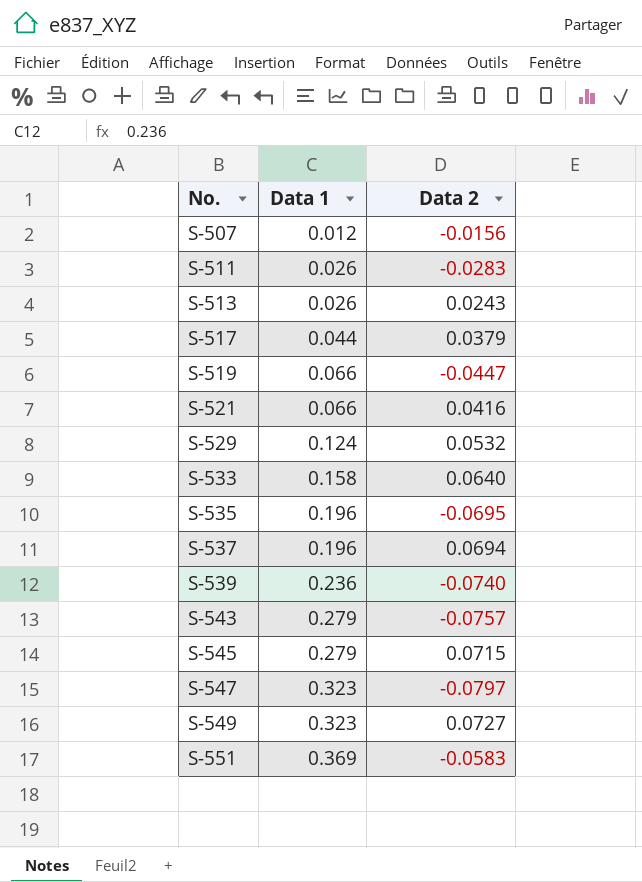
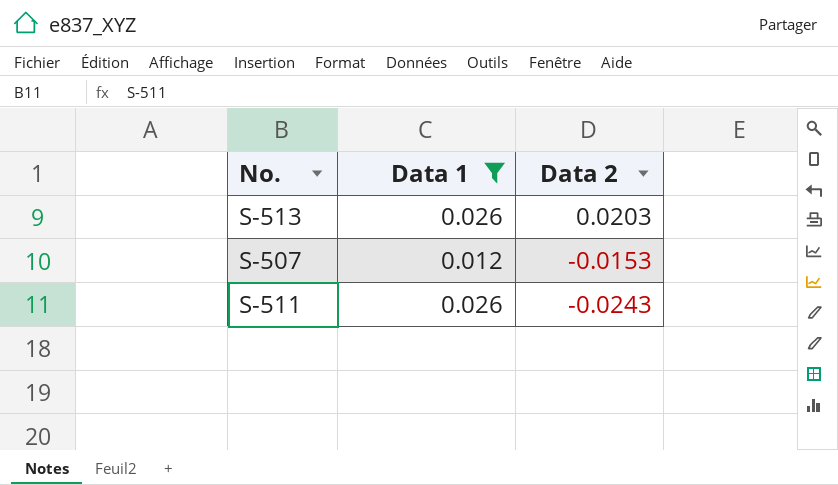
filter: none -> Data 1 <= 0.026
row order: No. ascending -> Data 2 descending
S-513 | Data 2: 0.0243 -> 0.0203
S-507 | Data 2: -0.0156 -> -0.0153
S-511 | Data 2: -0.0283 -> -0.0243

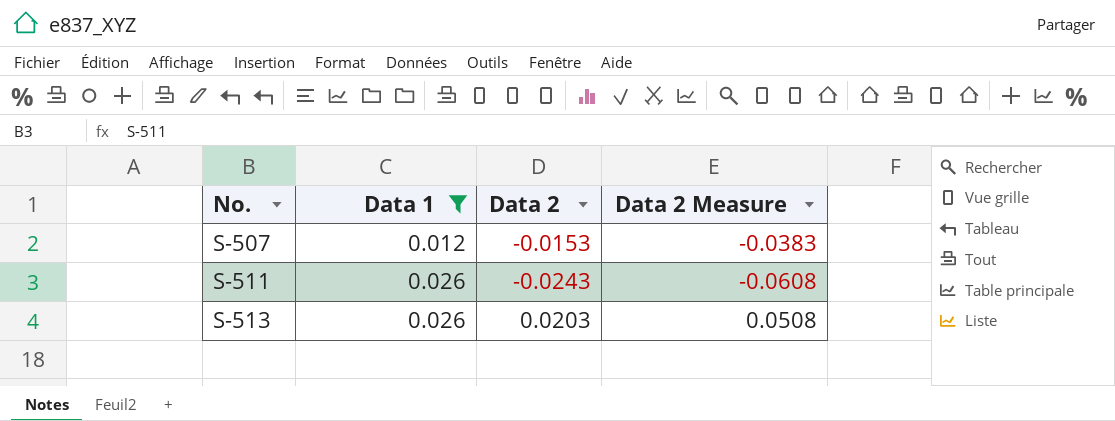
row order: Data 2 descending -> No. ascending
column Data 2 Measure | formula: none -> [Data 2] * 2.5

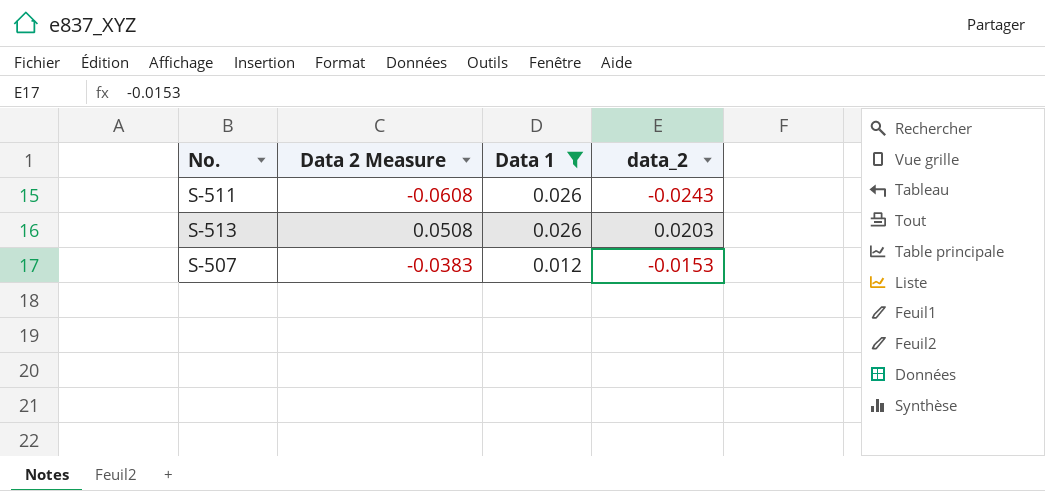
row order: No. ascending -> Data 1 descending
column Data 2 Measure | position: 4 -> 2
column name: Data 2 -> data_2

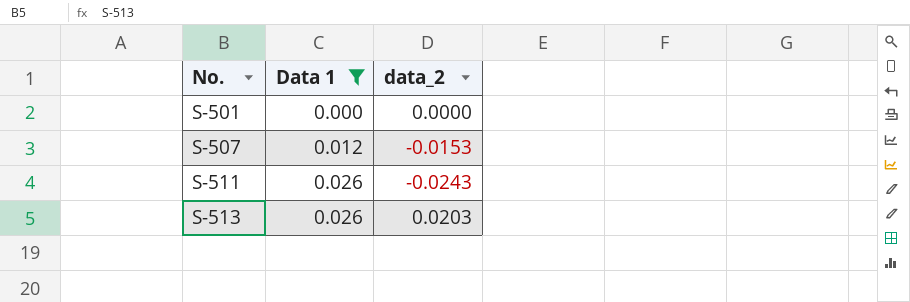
row order: Data 1 descending -> No. ascending
column Data 2 Measure | formula: [data_2] * 2.5 -> none
row S-501: none -> 0.000 | 0.0000

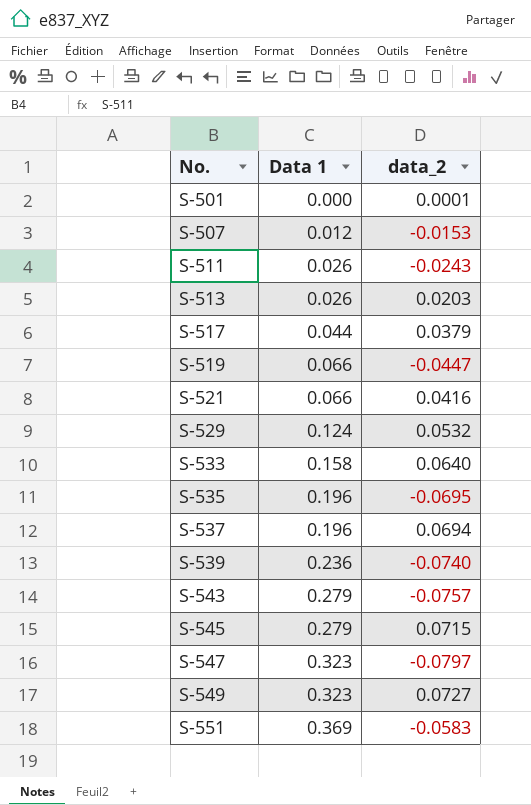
filter: Data 1 <= 0.026 -> none
S-501 | data_2: 0.0000 -> 0.0001

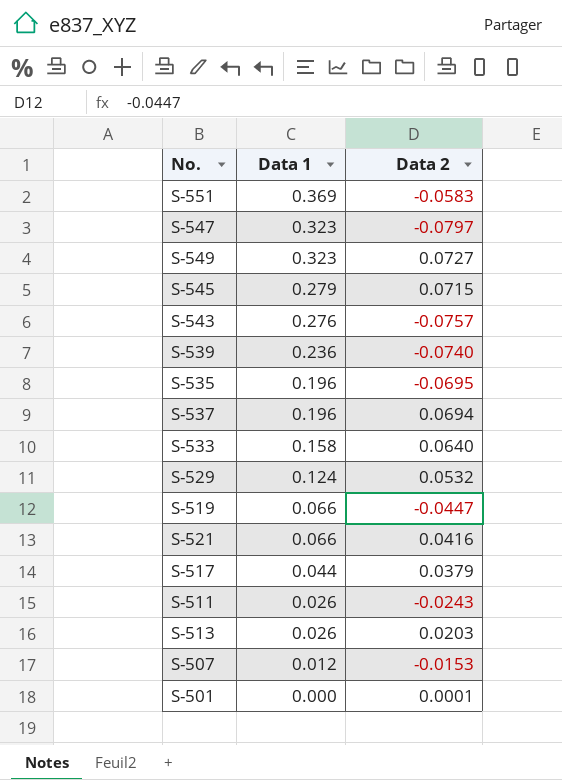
row order: No. ascending -> Data 1 descending
column name: data_2 -> Data 2
S-543 | Data 1: 0.279 -> 0.276

